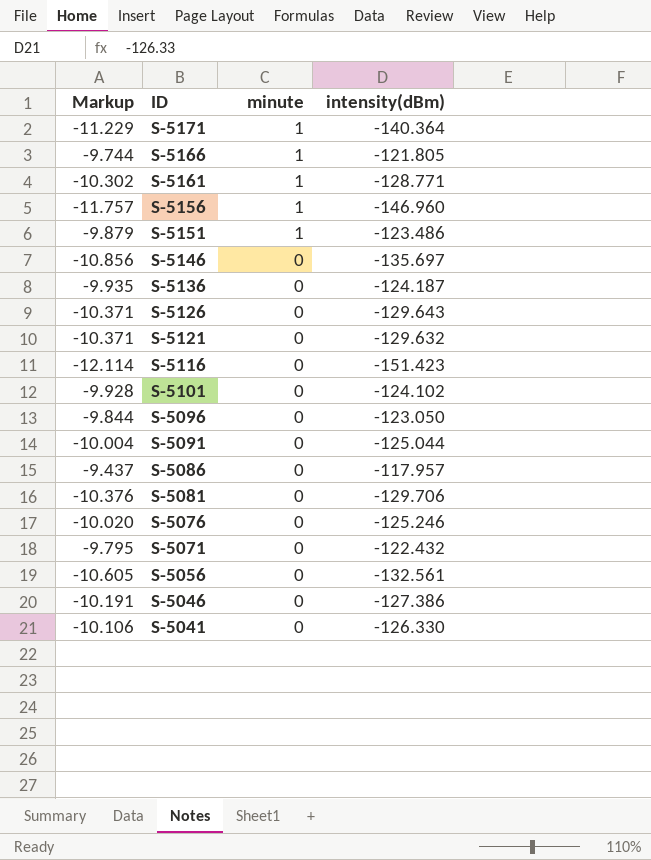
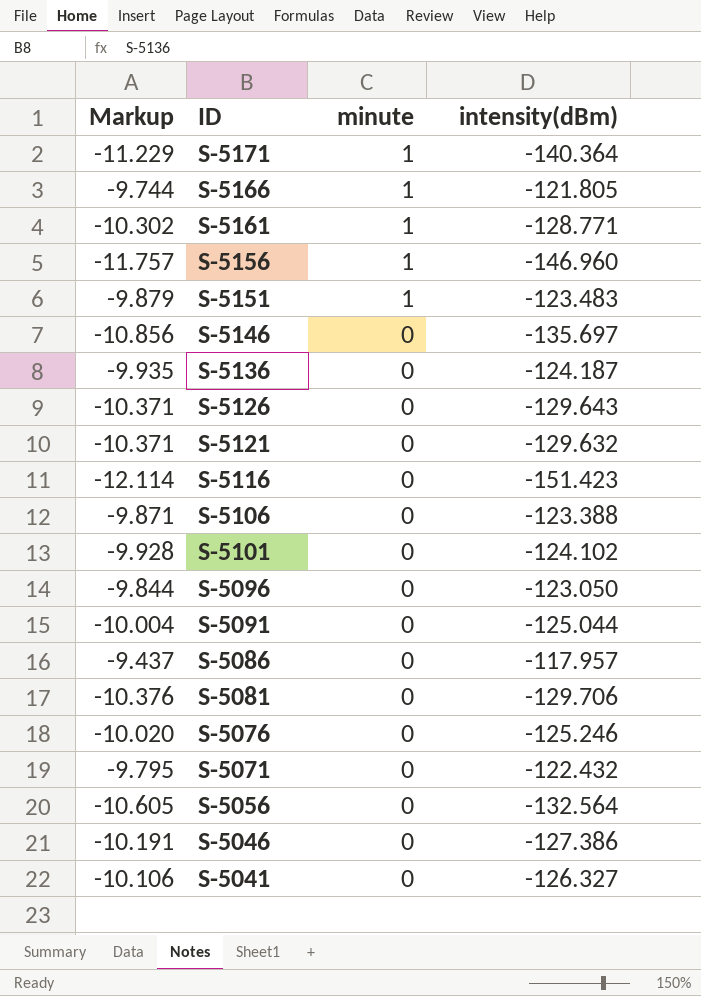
S-5151 | intensity(dBm): -123.486 -> -123.483
row S-5106: none -> -9.871 | 0 | -123.388
S-5056 | intensity(dBm): -132.561 -> -132.564
S-5041 | intensity(dBm): -126.330 -> -126.327

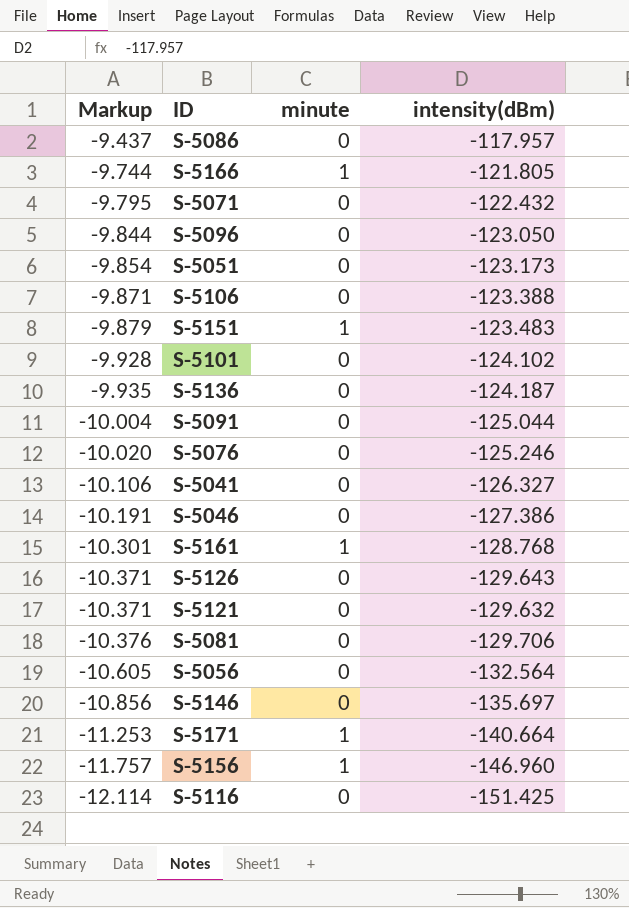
row order: ID descending -> Markup descending
row S-5051: none -> -9.854 | 0 | -123.173
S-5161 | Markup: -10.302 -> -10.301
S-5161 | intensity(dBm): -128.771 -> -128.768
S-5171 | Markup: -11.229 -> -11.253
S-5171 | intensity(dBm): -140.364 -> -140.664
S-5116 | intensity(dBm): -151.423 -> -151.425

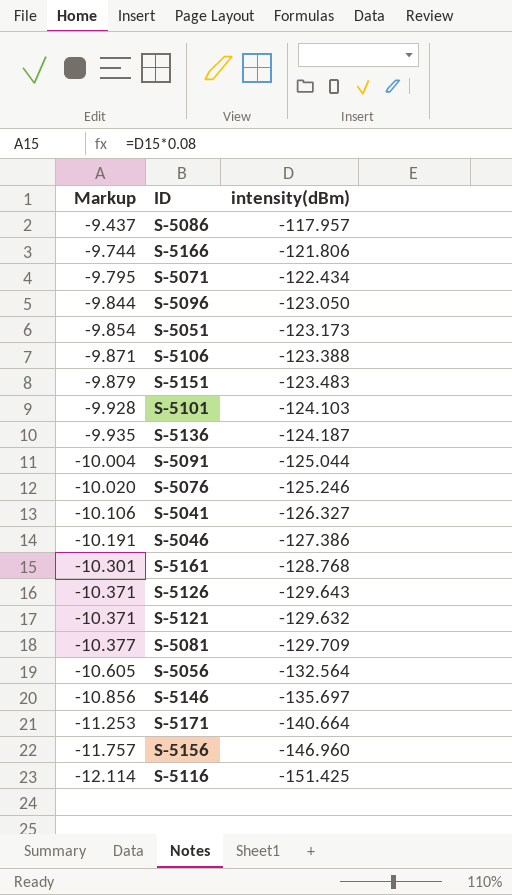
column minute | position: 3 -> none
S-5166 | intensity(dBm): -121.805 -> -121.806
S-5071 | intensity(dBm): -122.432 -> -122.434
S-5101 | intensity(dBm): -124.102 -> -124.103
S-5081 | Markup: -10.376 -> -10.377
S-5081 | intensity(dBm): -129.706 -> -129.709

